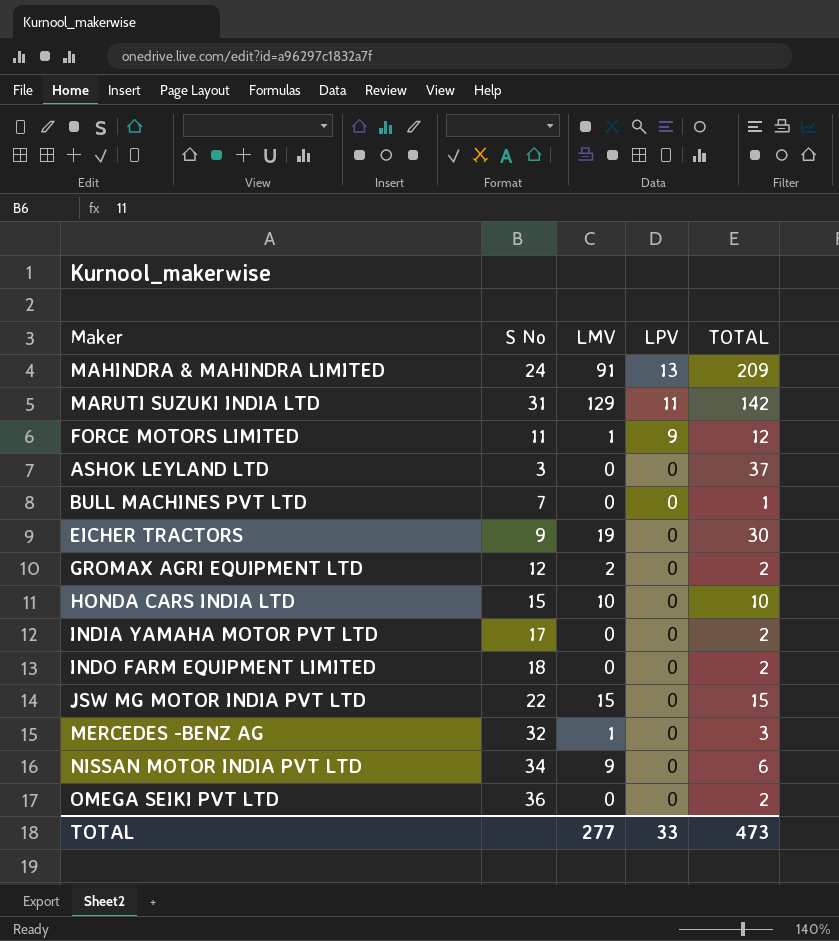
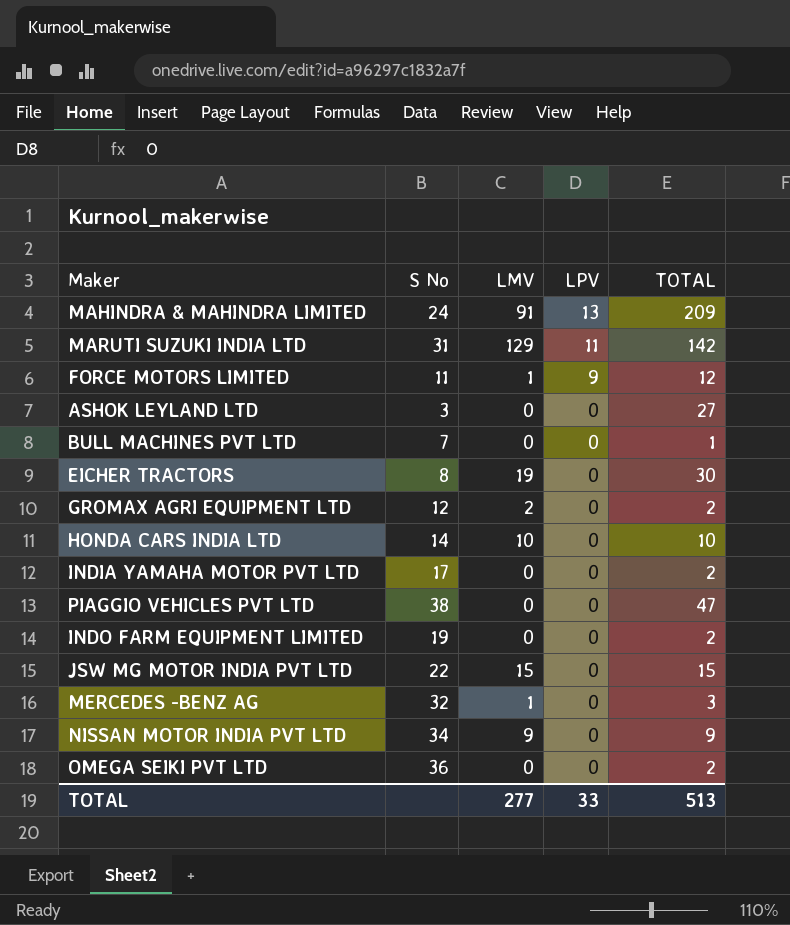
ASHOK LEYLAND LTD | TOTAL: 37 -> 27
EICHER TRACTORS | S No: 9 -> 8
HONDA CARS INDIA LTD | S No: 15 -> 14
row PIAGGIO VEHICLES PVT LTD: none -> 38 | 0 | 0 | 47
INDO FARM EQUIPMENT LIMITED | S No: 18 -> 19
NISSAN MOTOR INDIA PVT LTD | TOTAL: 6 -> 9
TOTAL | TOTAL: 473 -> 513

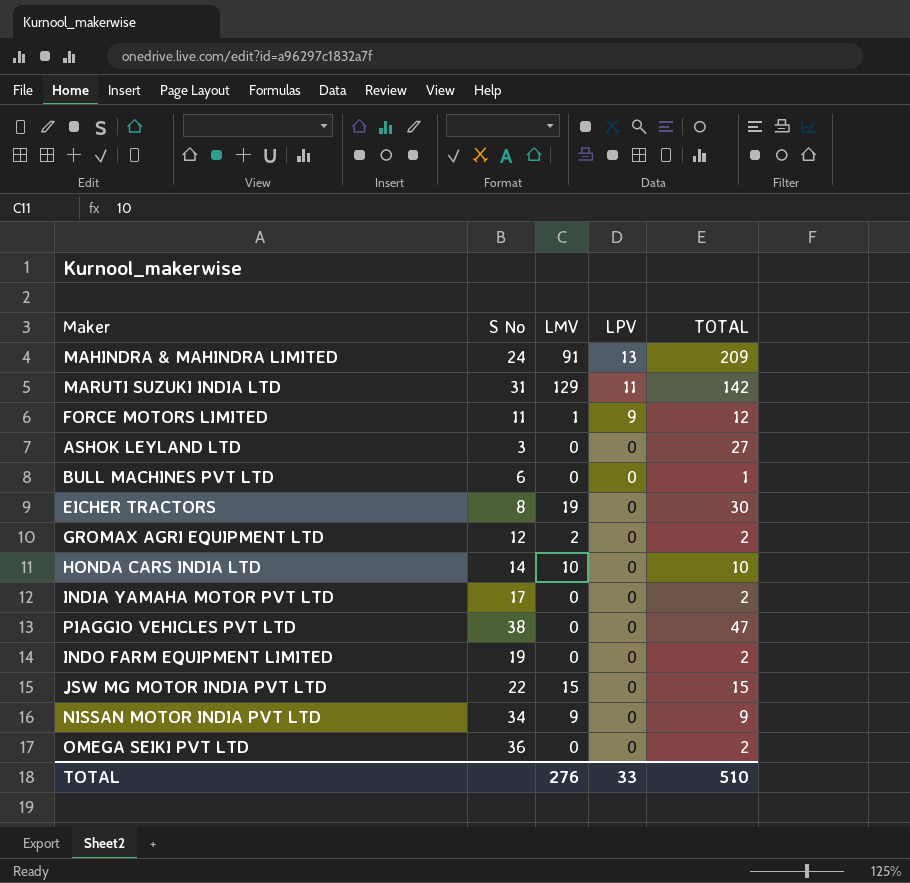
row MERCEDES -BENZ AG: 32 | 1 | 0 | 3 -> none
BULL MACHINES PVT LTD | S No: 7 -> 6
TOTAL | LMV: 277 -> 276
TOTAL | TOTAL: 513 -> 510

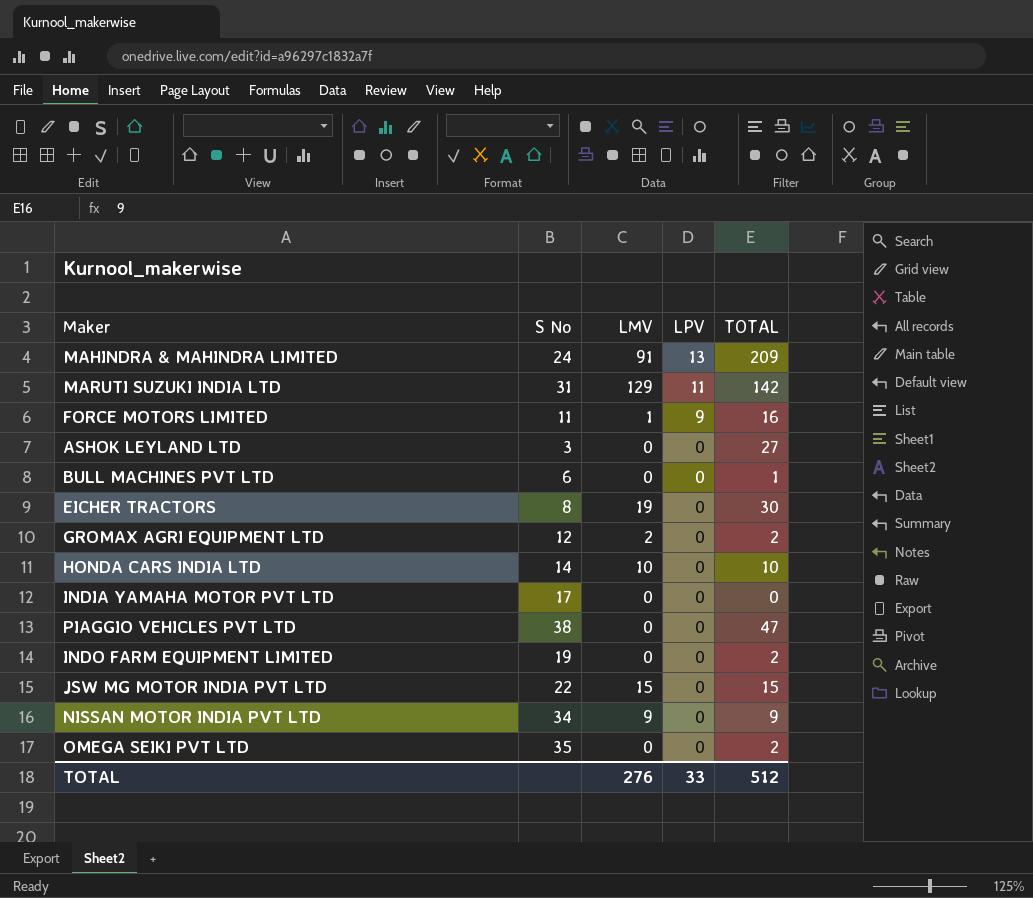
FORCE MOTORS LIMITED | TOTAL: 12 -> 16
INDIA YAMAHA MOTOR PVT LTD | TOTAL: 2 -> 0
OMEGA SEIKI PVT LTD | S No: 36 -> 35
TOTAL | TOTAL: 510 -> 512

